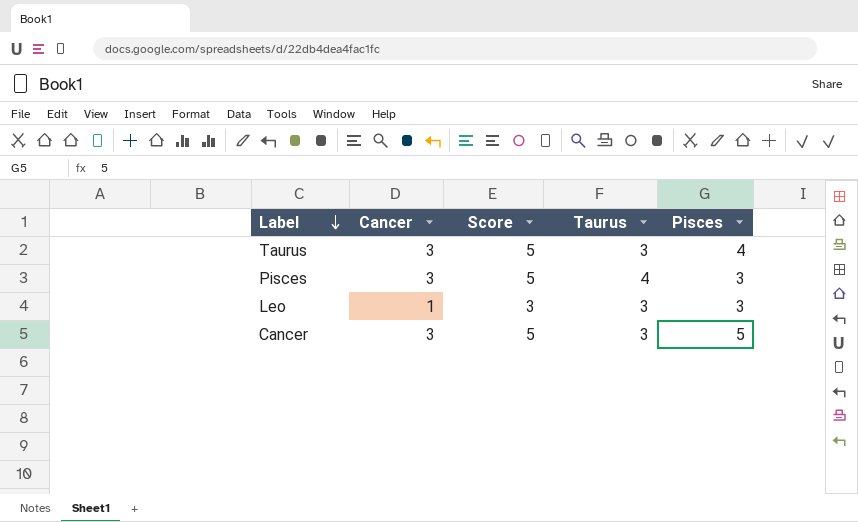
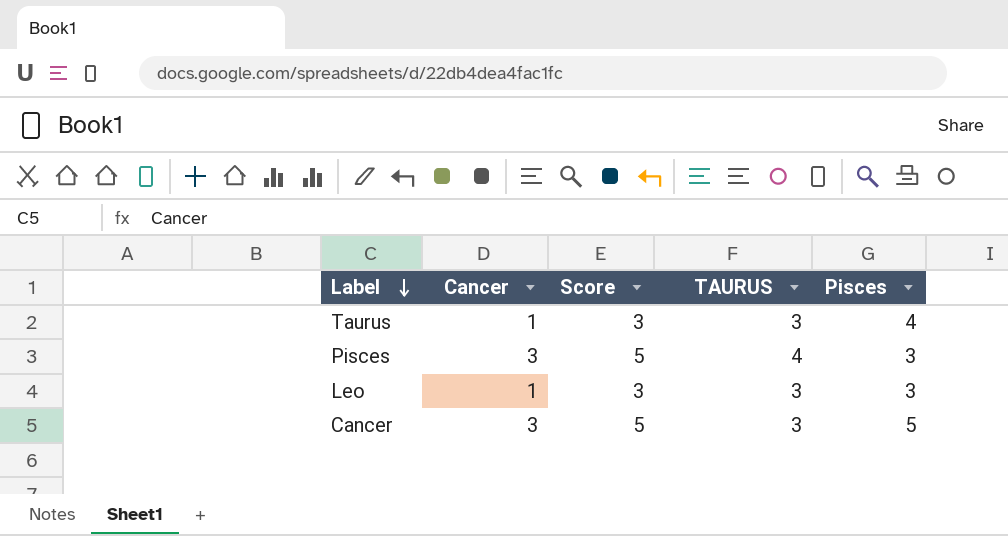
column name: Taurus -> TAURUS
Taurus | Cancer: 3 -> 1
Taurus | Score: 5 -> 3

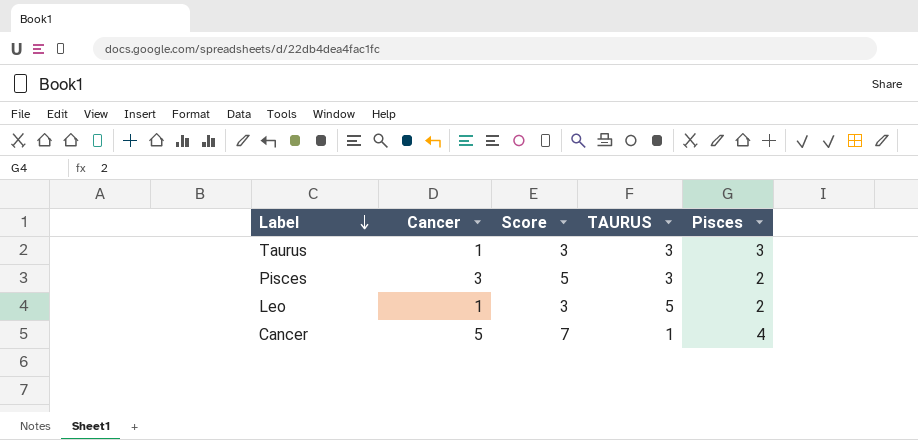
Taurus | Pisces: 4 -> 3
Pisces | TAURUS: 4 -> 3
Pisces | Pisces: 3 -> 2
Leo | TAURUS: 3 -> 5
Leo | Pisces: 3 -> 2
Cancer | Cancer: 3 -> 5
Cancer | Score: 5 -> 7
Cancer | TAURUS: 3 -> 1
Cancer | Pisces: 5 -> 4

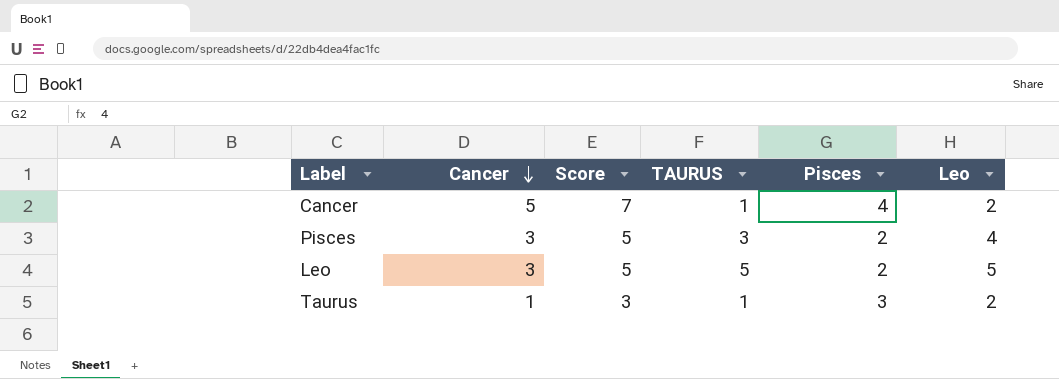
row order: Label descending -> Cancer descending
column Leo | position: none -> 6
Leo | Cancer: 1 -> 3
Leo | Score: 3 -> 5
Taurus | TAURUS: 3 -> 1

